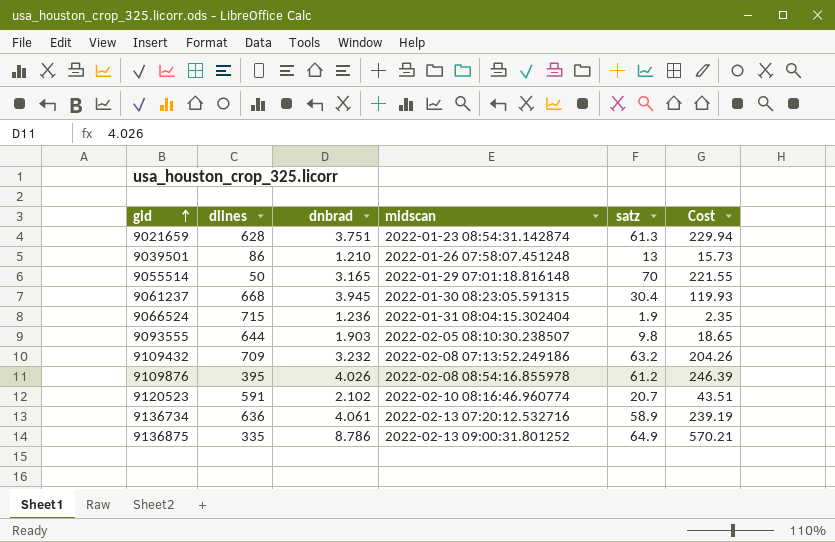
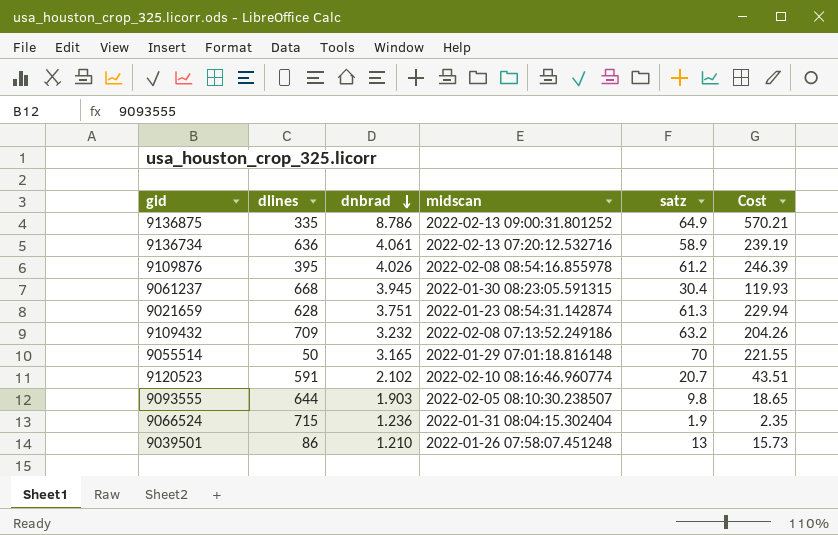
row order: gid ascending -> dnbrad descending

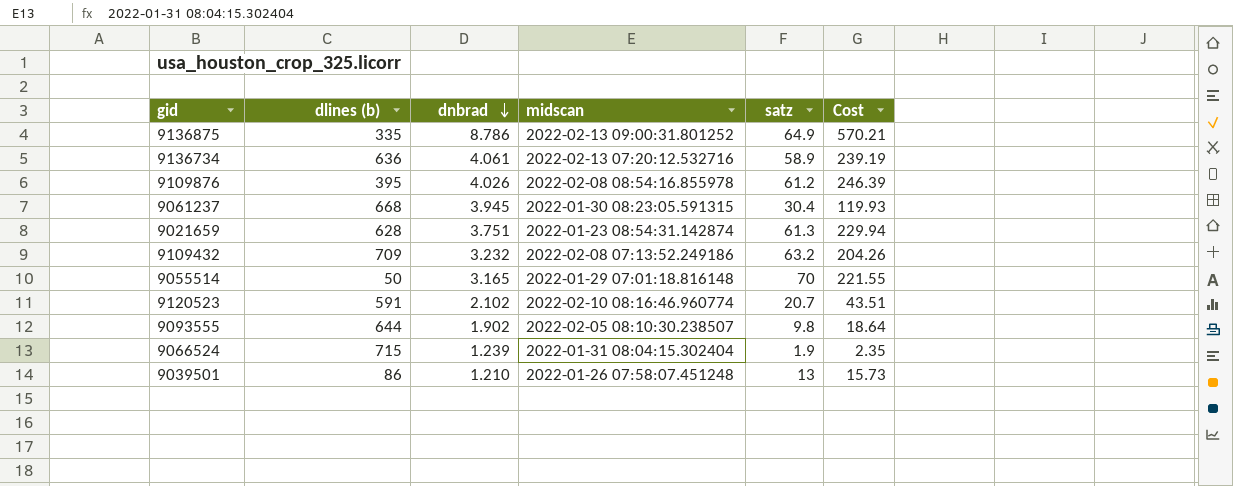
column name: dlines -> dlines (b)
9093555 | dnbrad: 1.903 -> 1.902
9093555 | Cost: 18.65 -> 18.64
9066524 | dnbrad: 1.236 -> 1.239

